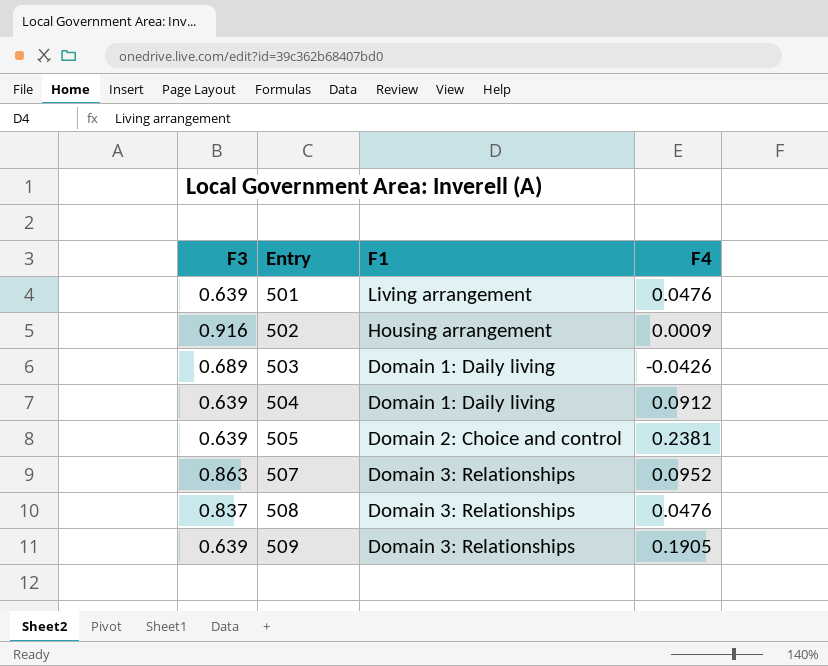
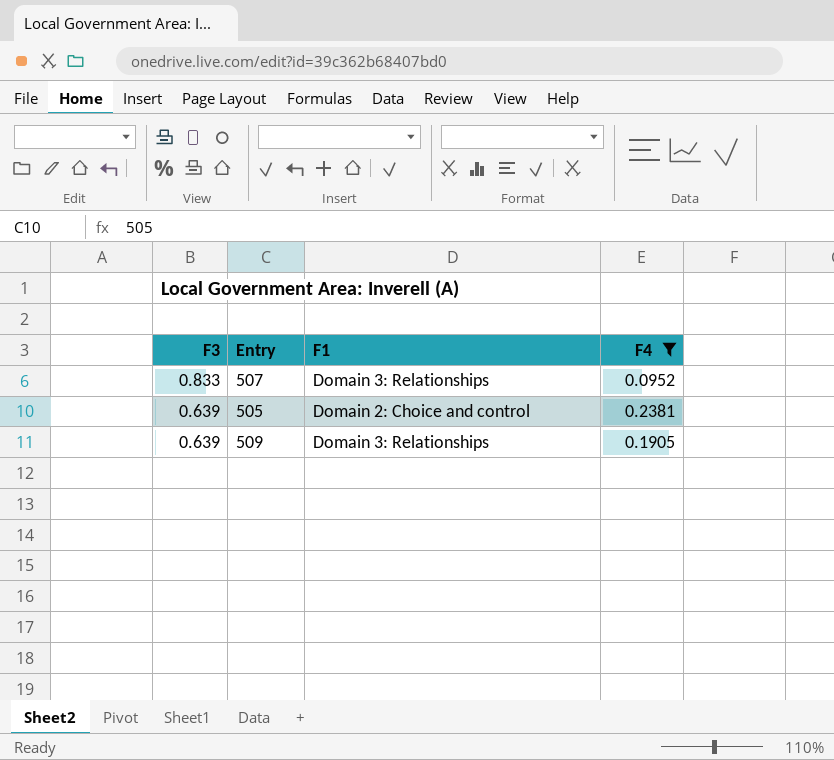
filter: none -> F4 >= 0.0952
row order: Entry ascending -> F3 descending
507 | F3: 0.863 -> 0.833

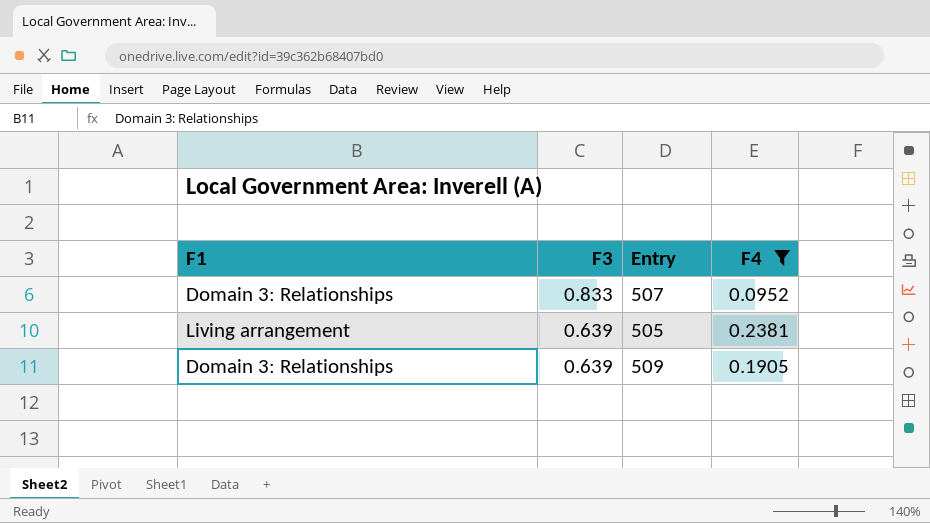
column F1 | position: 3 -> 1
505 | F1: Domain 2: Choice and control -> Living arrangement

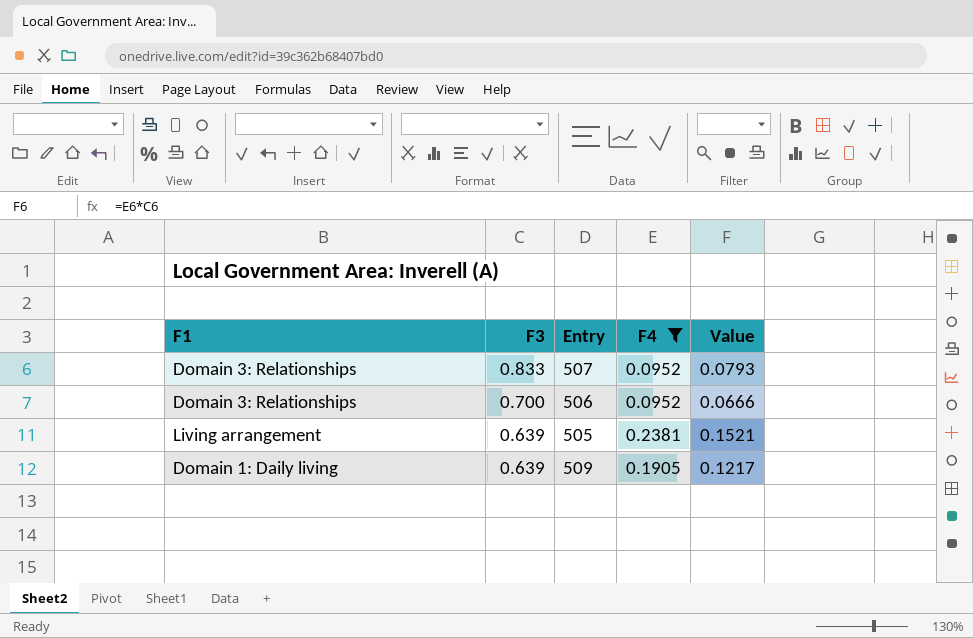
column Value | formula: none -> [F3] * [F4]
row 506: none -> Domain 3: Relationships | 0.700 | 0.0952 | 0.0666
509 | F1: Domain 3: Relationships -> Domain 1: Daily living

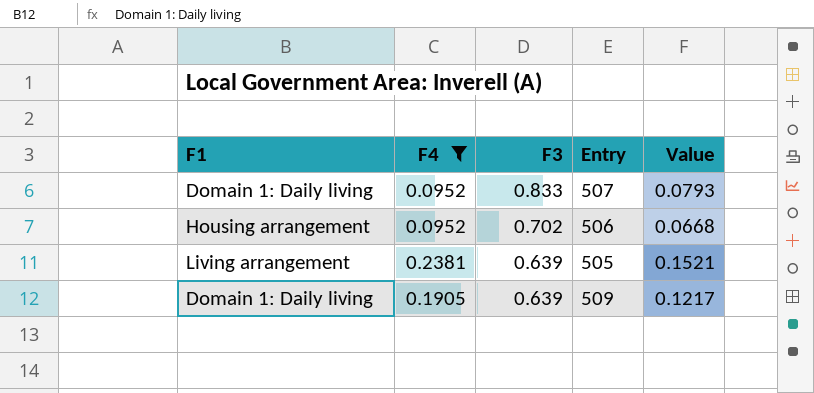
column F4 | position: 4 -> 2
507 | F1: Domain 3: Relationships -> Domain 1: Daily living
506 | F1: Domain 3: Relationships -> Housing arrangement
506 | F3: 0.700 -> 0.702
506 | Value: 0.0666 -> 0.0668

